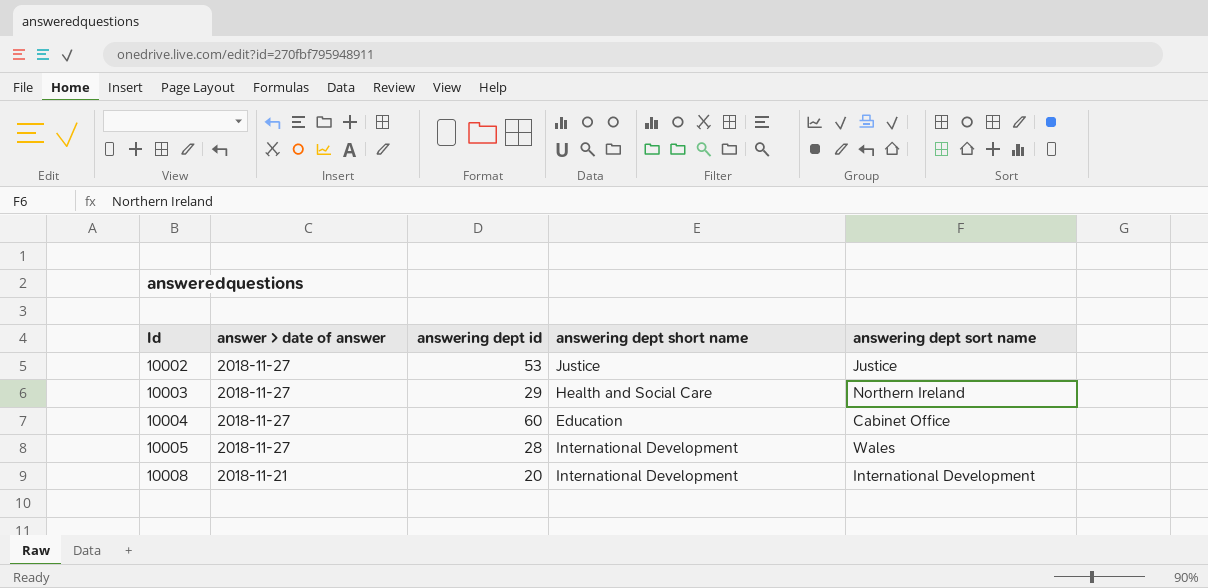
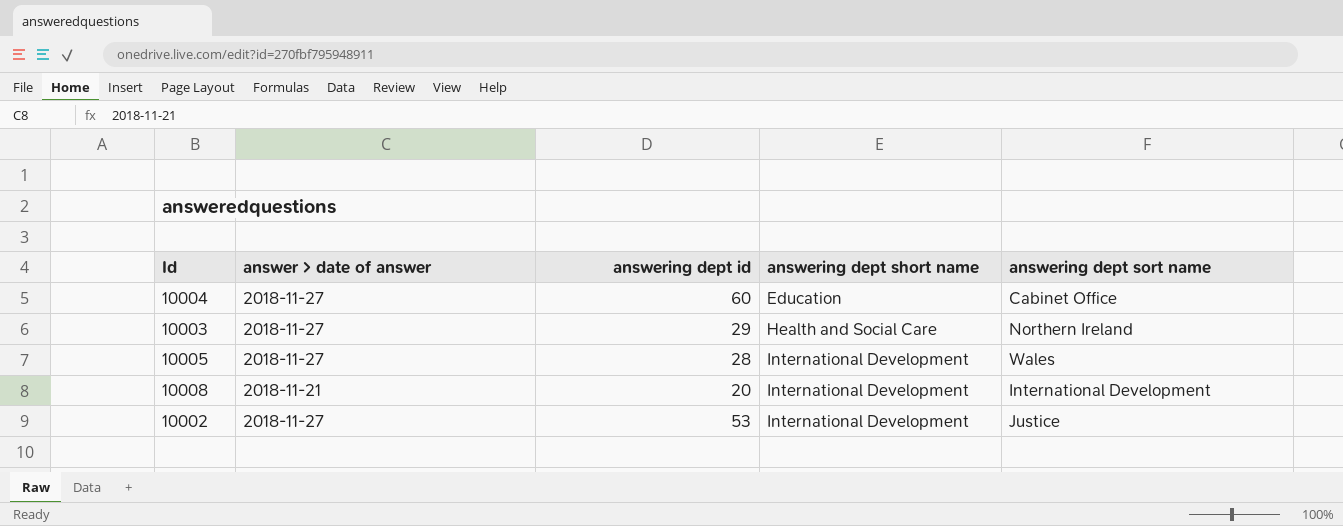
row order: Id ascending -> answering dept short name ascending
10002 | answering dept short name: Justice -> International Development

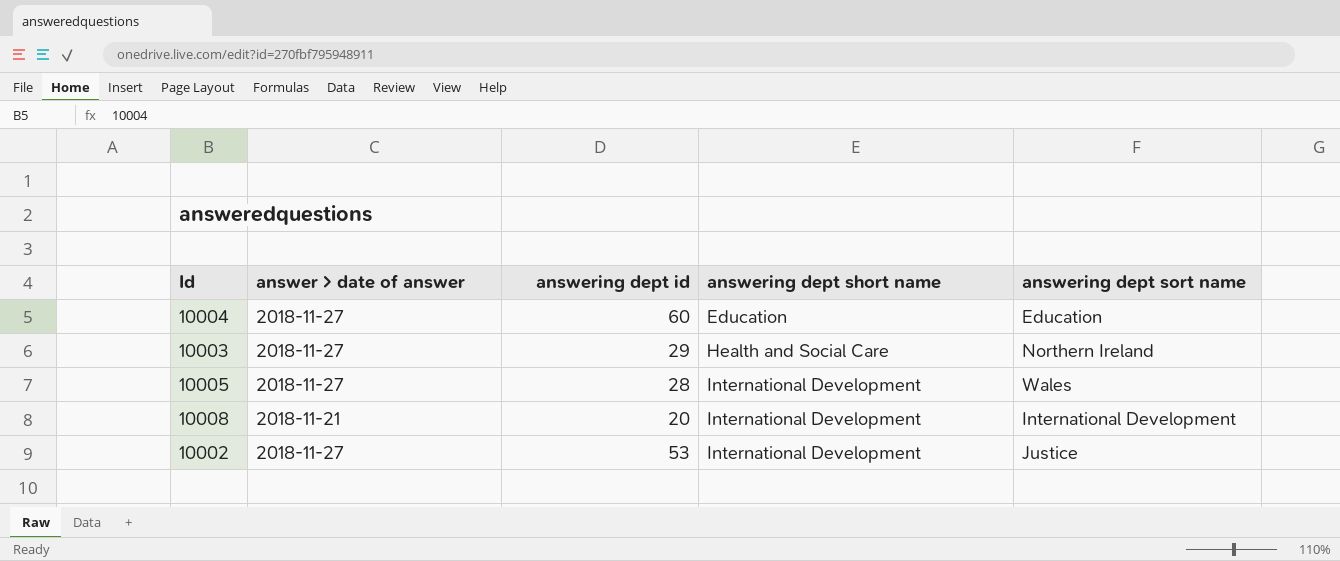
10004 | answering dept sort name: Cabinet Office -> Education

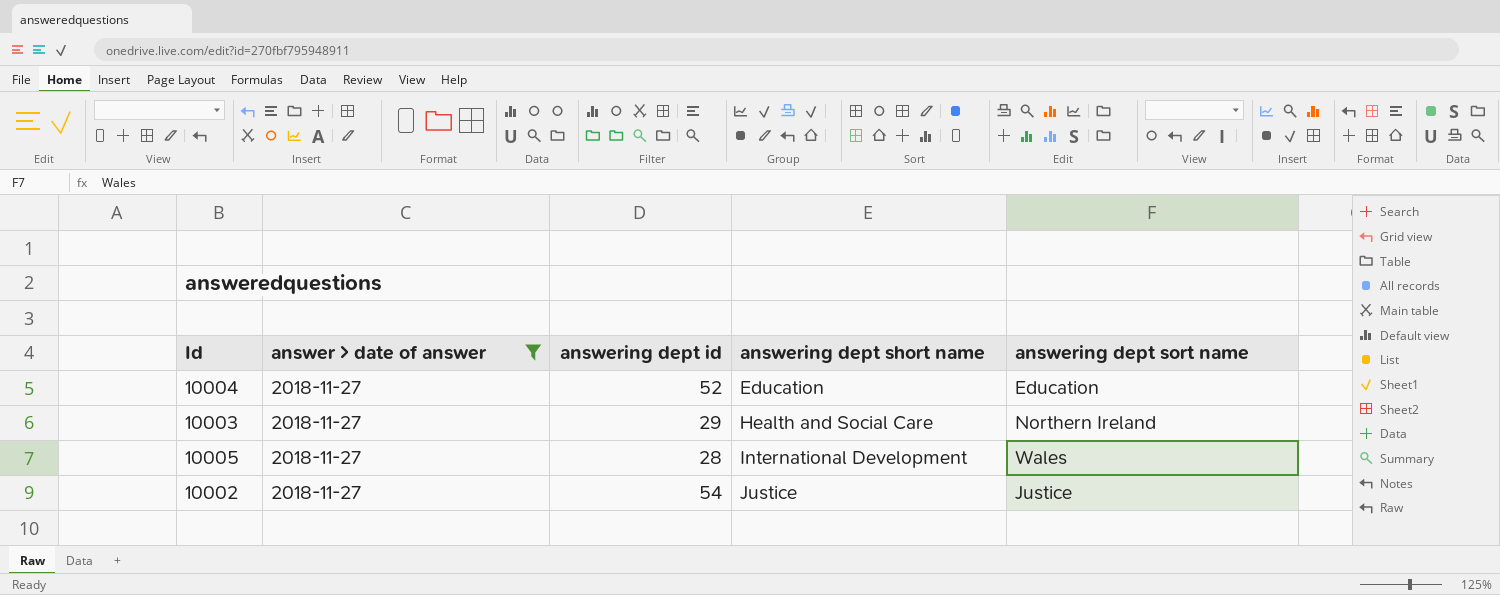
filter: none -> answer > date of answer = 2018-11-27
10004 | answering dept id: 60 -> 52
10002 | answering dept id: 53 -> 54
10002 | answering dept short name: International Development -> Justice

